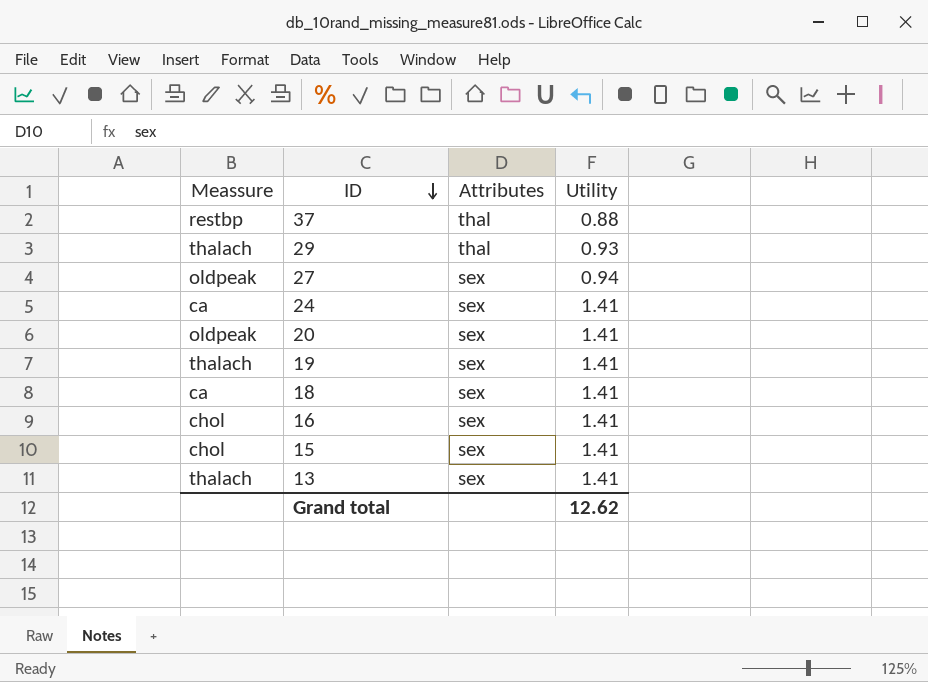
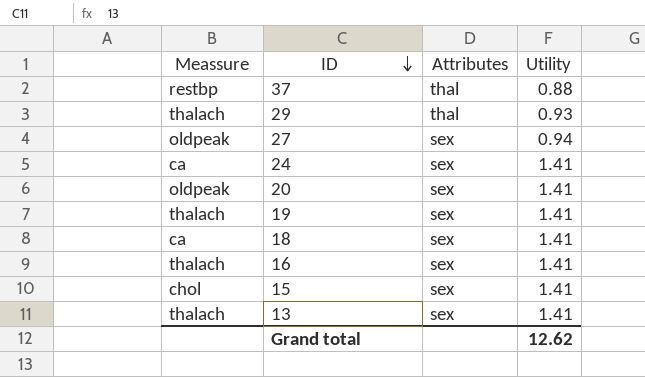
16 | Meassure: chol -> thalach

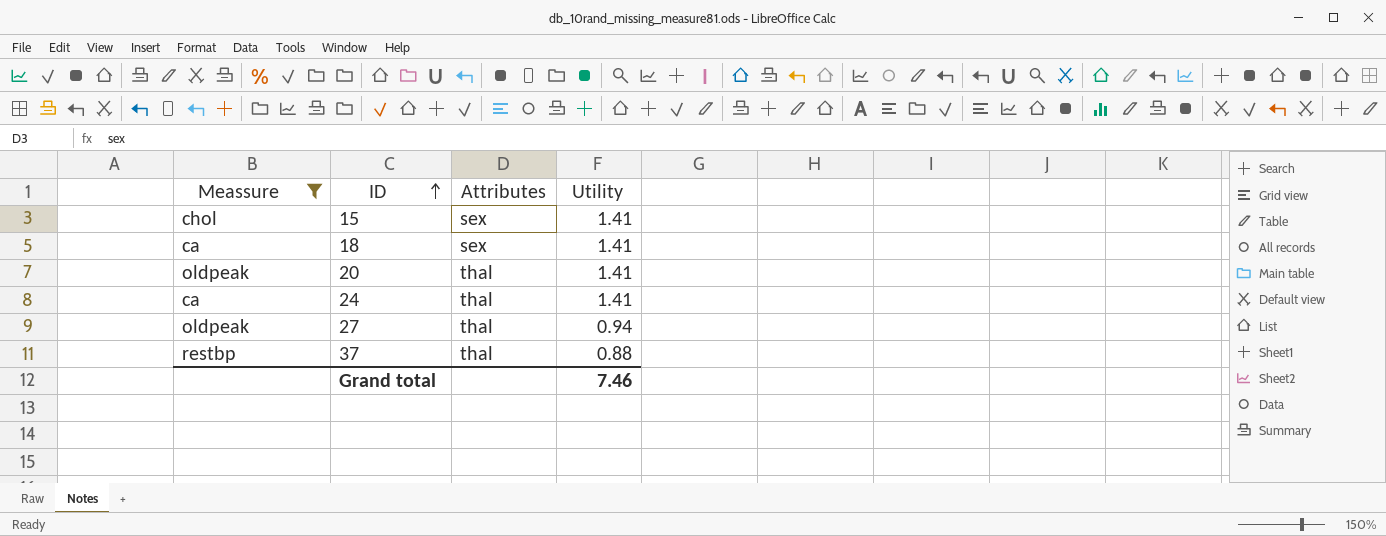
filter: none -> Meassure != thalach
row order: ID descending -> ID ascending
20 | Attributes: sex -> thal
24 | Attributes: sex -> thal
27 | Attributes: sex -> thal
Grand total | Utility: 12.62 -> 7.46

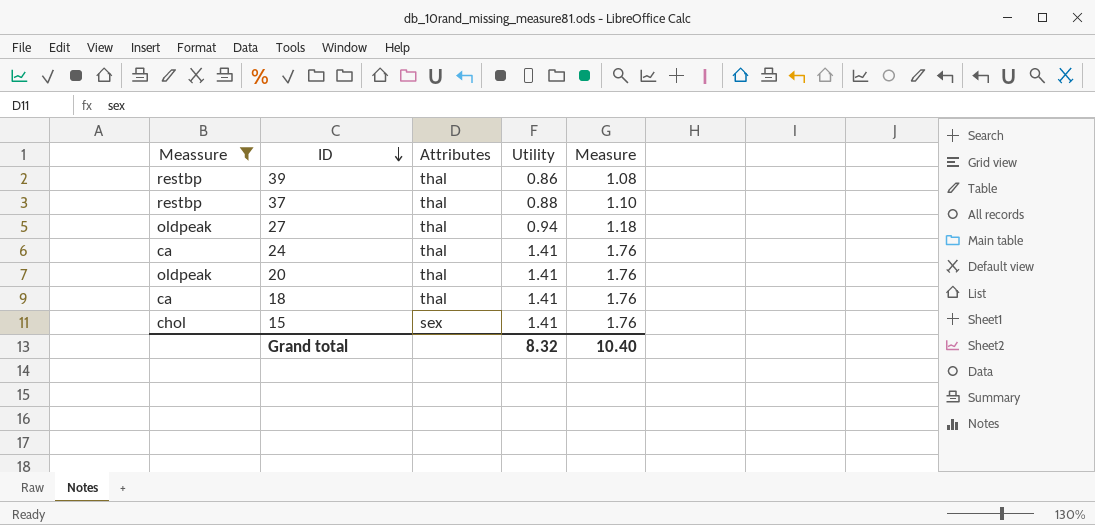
row order: ID ascending -> ID descending
column Measure | formula: none -> [Utility] * 1.25
row 39: none -> restbp | thal | 0.86 | 1.08
18 | Attributes: sex -> thal
Grand total | Utility: 7.46 -> 8.32

